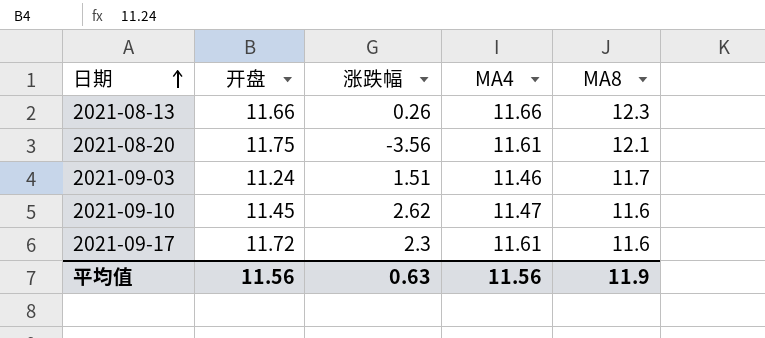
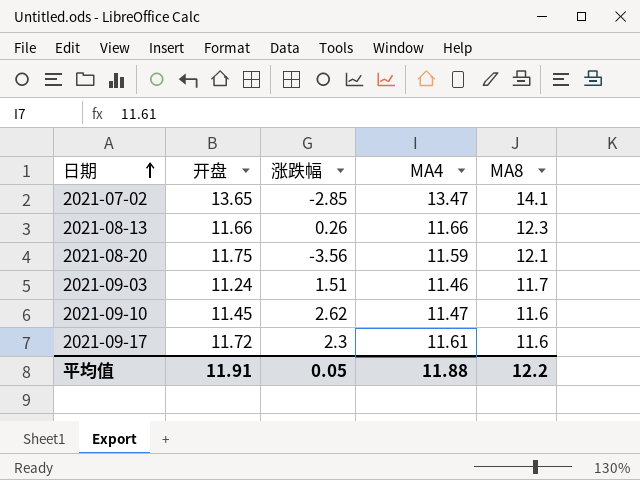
row 2021-07-02: none -> 13.65 | -2.85 | 13.47 | 14.1
2021-08-20 | MA4: 11.61 -> 11.59
平均值 | 开盘: 11.56 -> 11.91
平均值 | 涨跌幅: 0.63 -> 0.05
平均值 | MA4: 11.56 -> 11.88
平均值 | MA8: 11.9 -> 12.2

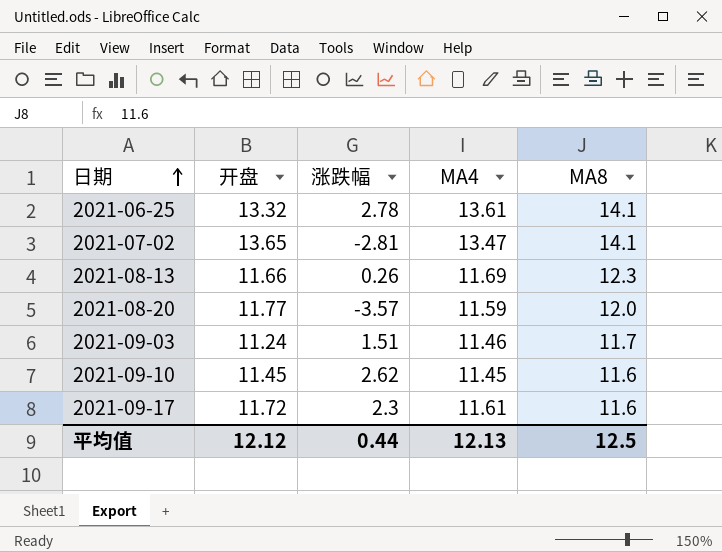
row 2021-06-25: none -> 13.32 | 2.78 | 13.61 | 14.1
2021-07-02 | 涨跌幅: -2.85 -> -2.81
2021-08-13 | MA4: 11.66 -> 11.69
2021-08-20 | 开盘: 11.75 -> 11.77
2021-08-20 | 涨跌幅: -3.56 -> -3.57
2021-08-20 | MA8: 12.1 -> 12.0
2021-09-10 | MA4: 11.47 -> 11.45
平均值 | 开盘: 11.91 -> 12.12
平均值 | 涨跌幅: 0.05 -> 0.44
平均值 | MA4: 11.88 -> 12.13
平均值 | MA8: 12.2 -> 12.5

